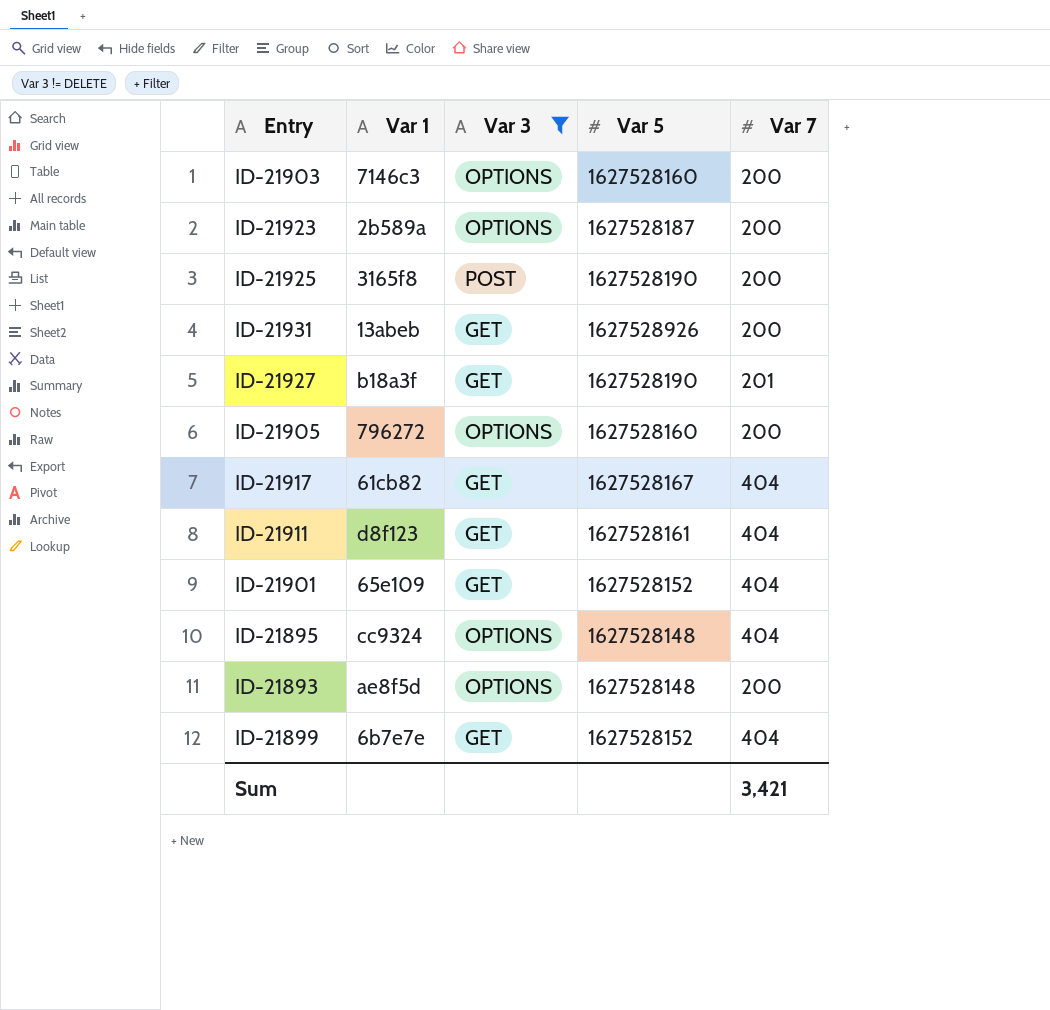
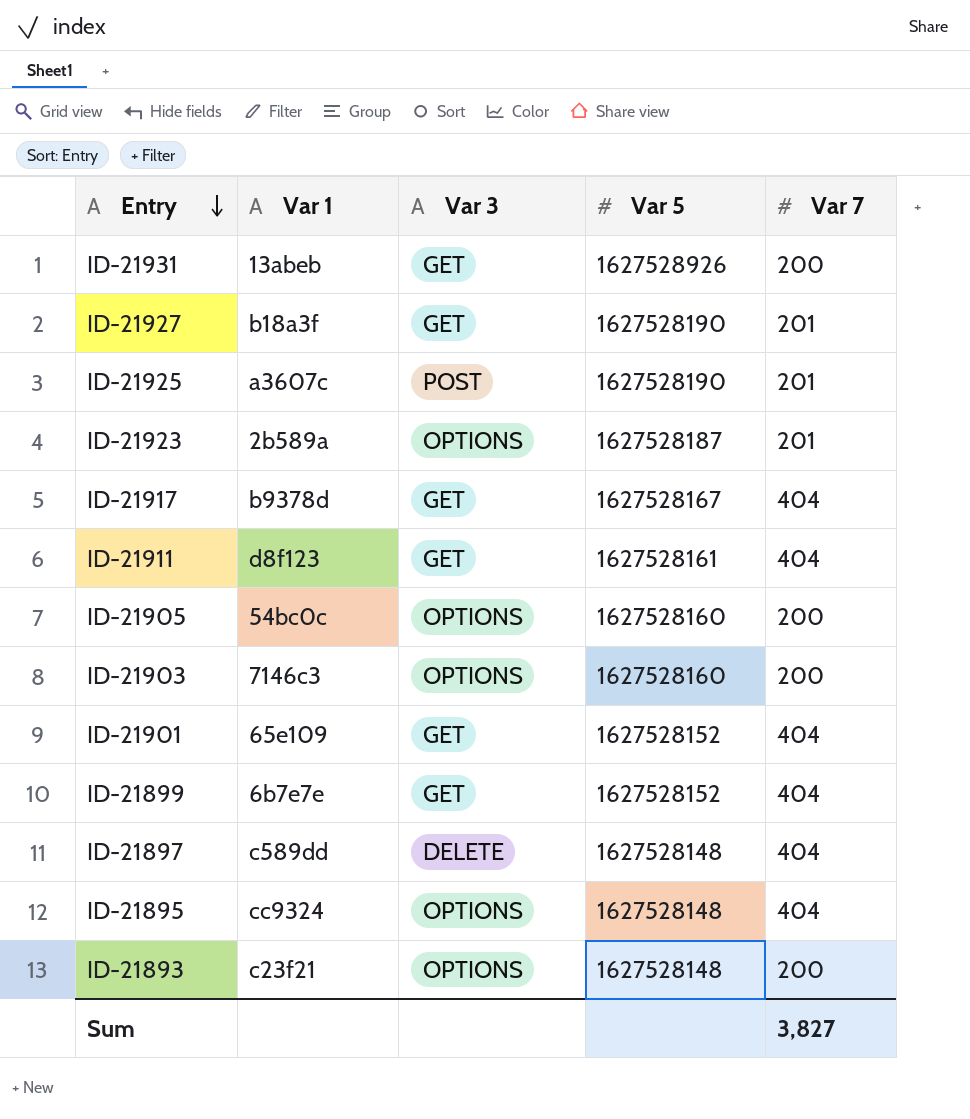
filter: Var 3 != DELETE -> none
row order: none -> Entry descending
ID-21925 | Var 1: 3165f8 -> a3607c
ID-21925 | Var 7: 200 -> 201
ID-21923 | Var 7: 200 -> 201
ID-21917 | Var 1: 61cb82 -> b9378d
ID-21905 | Var 1: 796272 -> 54bc0c
ID-21893 | Var 1: ae8f5d -> c23f21
Sum | Var 7: 3,421 -> 3,827

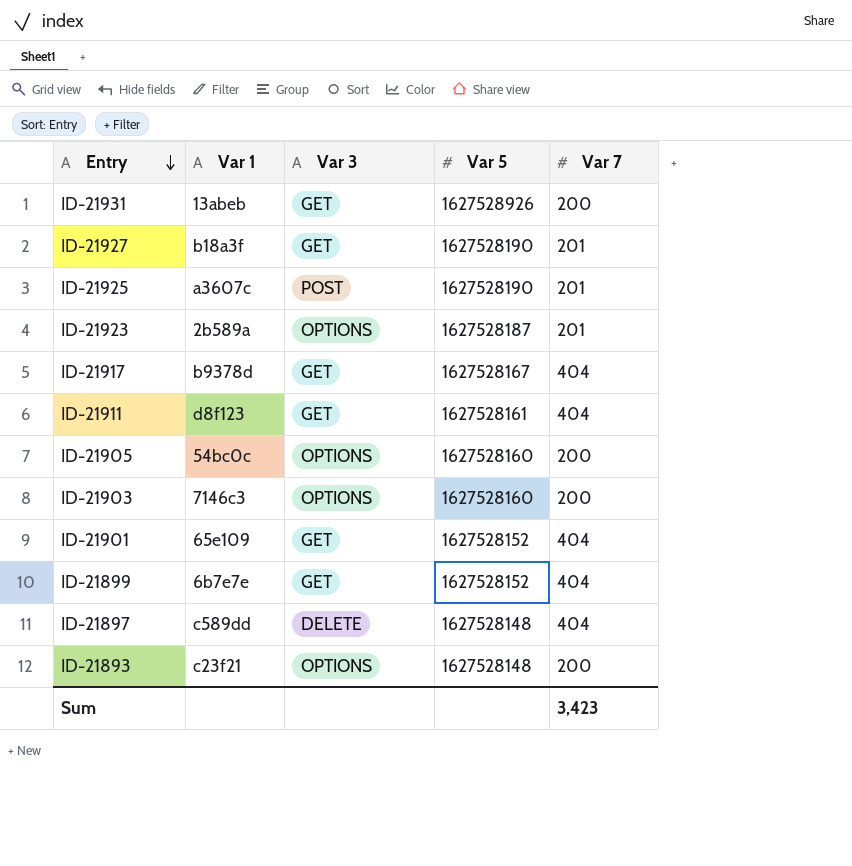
row ID-21895: cc9324 | OPTIONS | 1627528148 | 404 -> none
Sum | Var 7: 3,827 -> 3,423

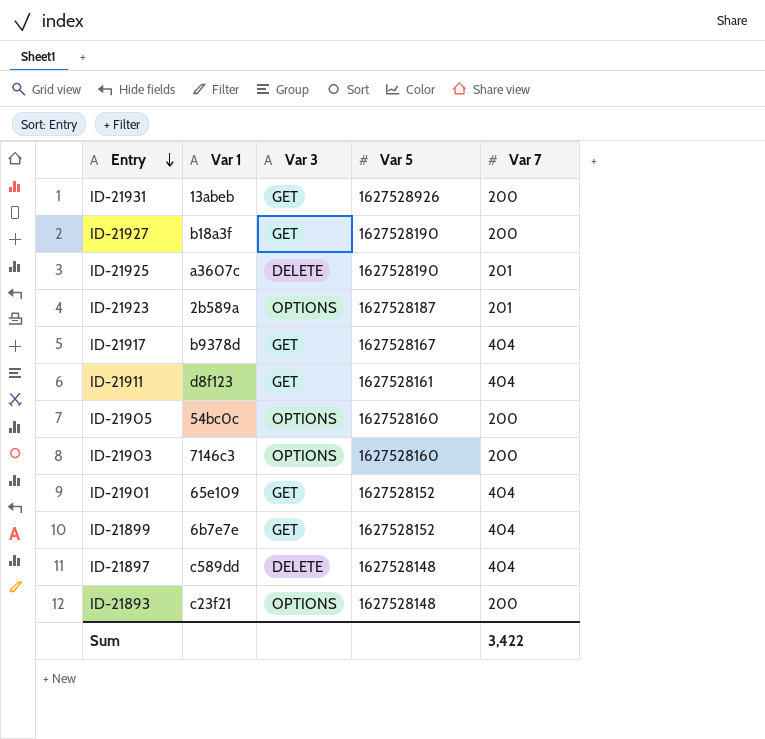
ID-21927 | Var 7: 201 -> 200
ID-21925 | Var 3: POST -> DELETE
Sum | Var 7: 3,423 -> 3,422

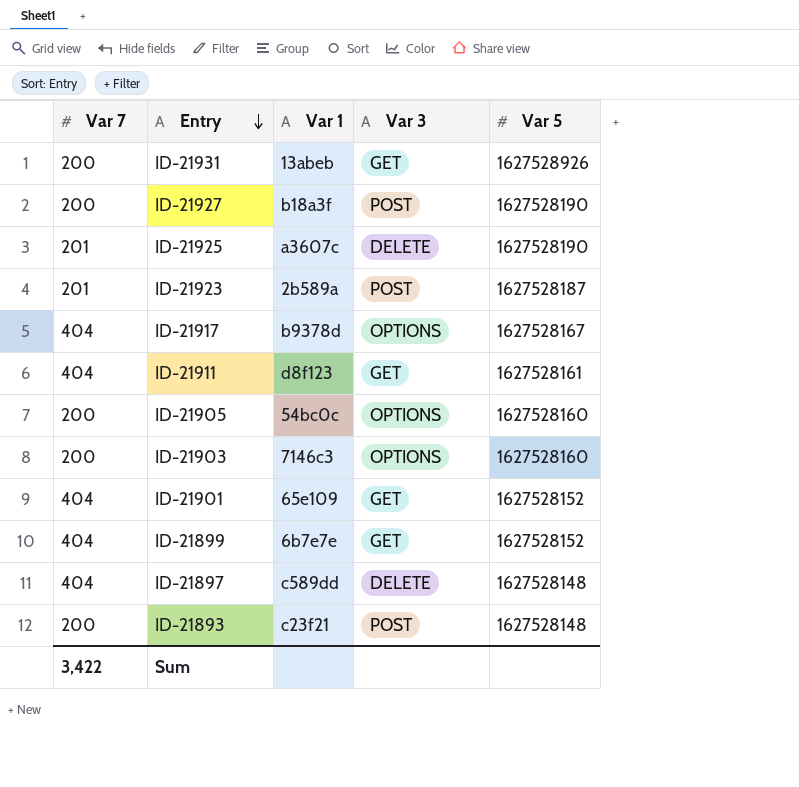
column Var 7 | position: 5 -> 1
ID-21927 | Var 3: GET -> POST
ID-21923 | Var 3: OPTIONS -> POST
ID-21917 | Var 3: GET -> OPTIONS
ID-21893 | Var 3: OPTIONS -> POST

